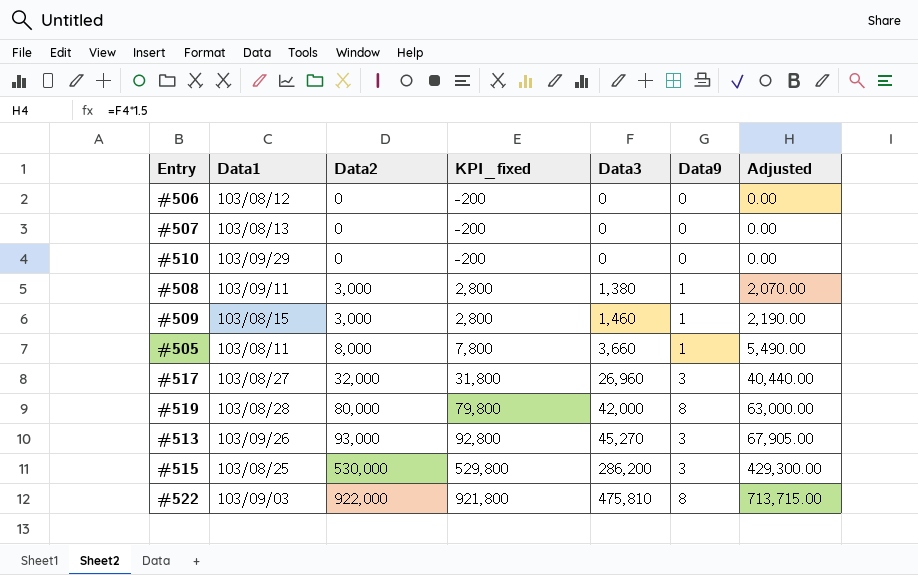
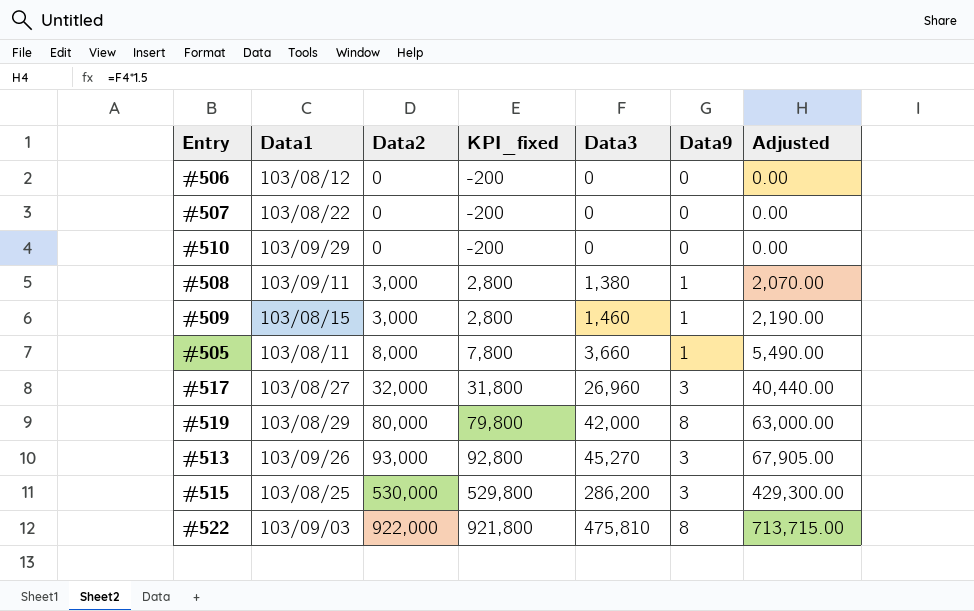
#507 | Data1: 103/08/13 -> 103/08/22
#519 | Data1: 103/08/28 -> 103/08/29

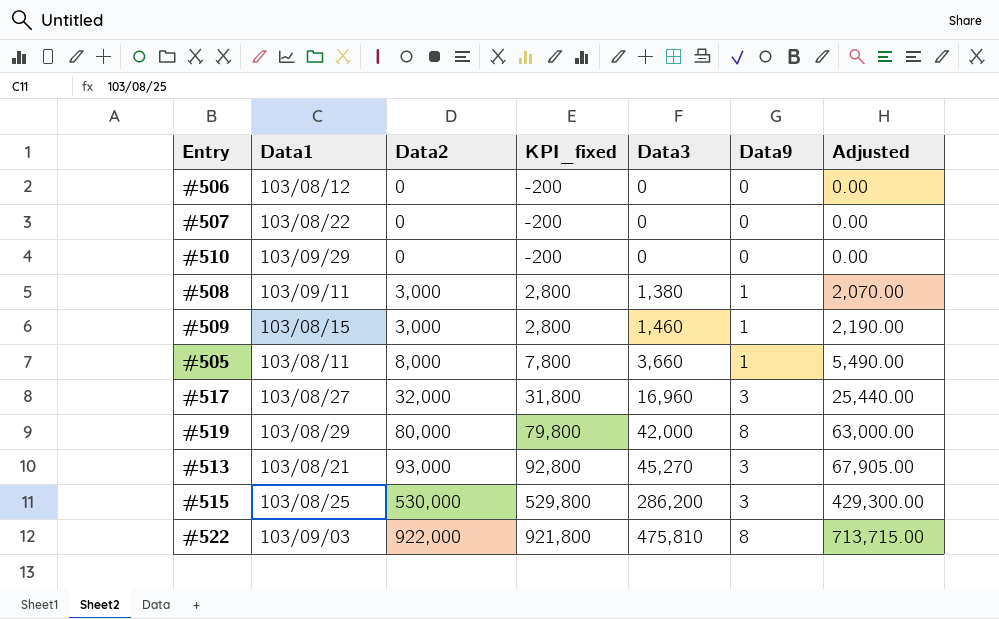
#517 | Data3: 26,960 -> 16,960
#517 | Adjusted: 40,440.00 -> 25,440.00
#513 | Data1: 103/09/26 -> 103/08/21

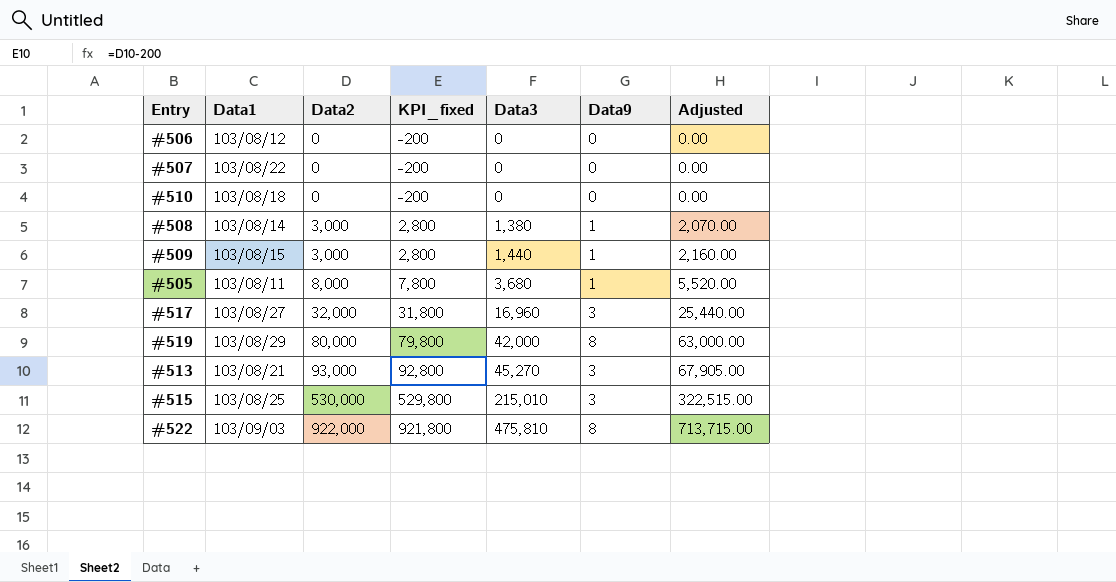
#510 | Data1: 103/09/29 -> 103/08/18
#508 | Data1: 103/09/11 -> 103/08/14
#509 | Data3: 1,460 -> 1,440
#509 | Adjusted: 2,190.00 -> 2,160.00
#505 | Data3: 3,660 -> 3,680
#505 | Adjusted: 5,490.00 -> 5,520.00
#515 | Data3: 286,200 -> 215,010
#515 | Adjusted: 429,300.00 -> 322,515.00

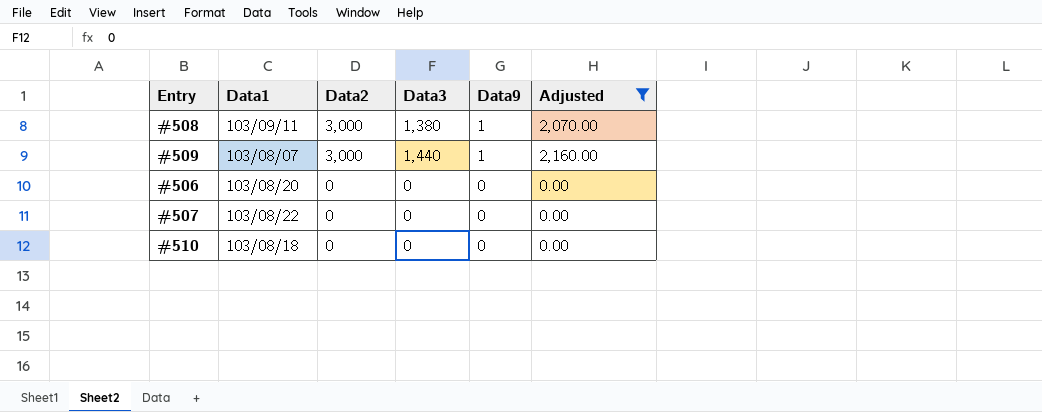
filter: none -> Adjusted <= 2,160.00
row order: Data2 ascending -> Data2 descending
column KPI_fixed | formula: [Data2] - 200 -> none
#508 | Data1: 103/08/14 -> 103/09/11
#509 | Data1: 103/08/15 -> 103/08/07
#506 | Data1: 103/08/12 -> 103/08/20

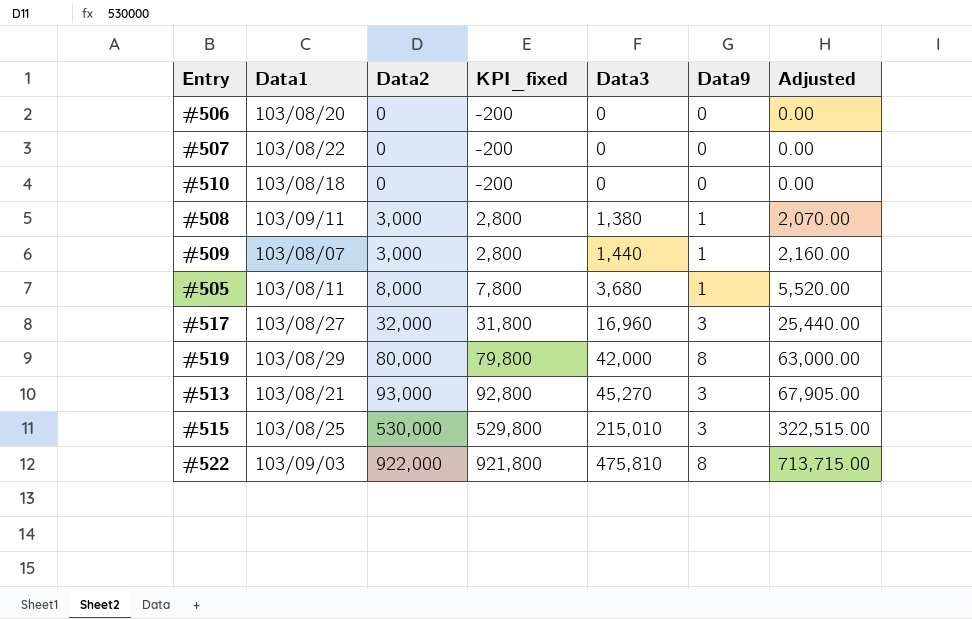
filter: Adjusted <= 2,160.00 -> none
row order: Data2 descending -> Data2 ascending
column KPI_fixed | formula: none -> [Data2] - 200

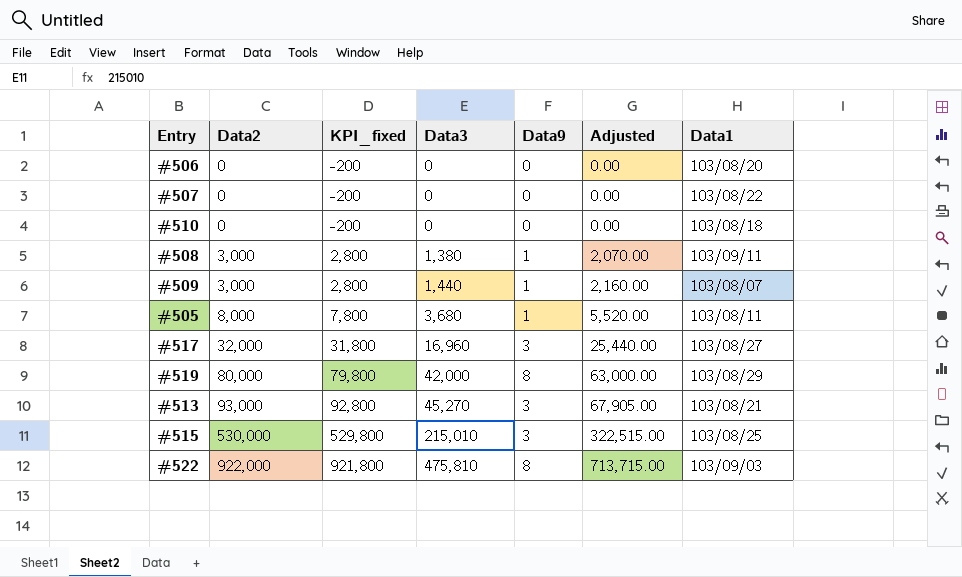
column Data1 | position: 2 -> 7

